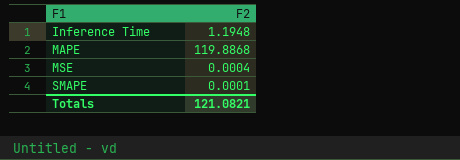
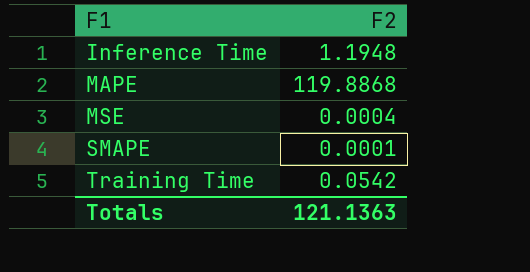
row Training Time: none -> 0.0542
Totals | F2: 121.0821 -> 121.1363

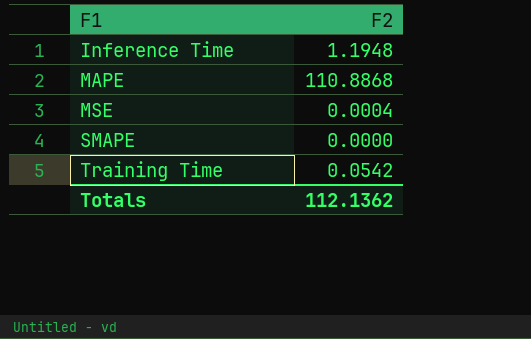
MAPE | F2: 119.8868 -> 110.8868
SMAPE | F2: 0.0001 -> 0.0000
Totals | F2: 121.1363 -> 112.1362

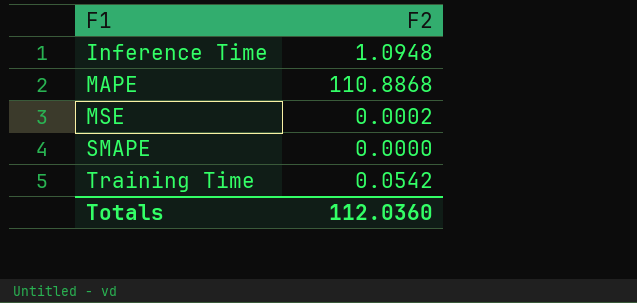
Inference Time | F2: 1.1948 -> 1.0948
MSE | F2: 0.0004 -> 0.0002
Totals | F2: 112.1362 -> 112.0360

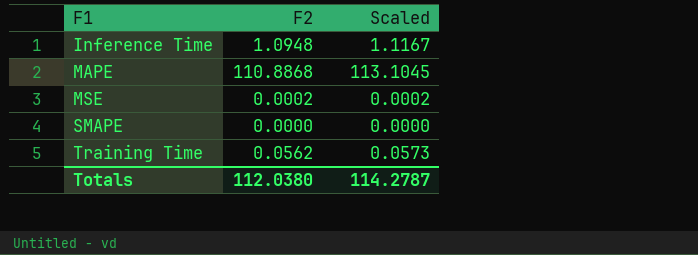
column Scaled | formula: none -> [F2] * 1.02
Training Time | F2: 0.0542 -> 0.0562
Totals | F2: 112.0360 -> 112.0380

